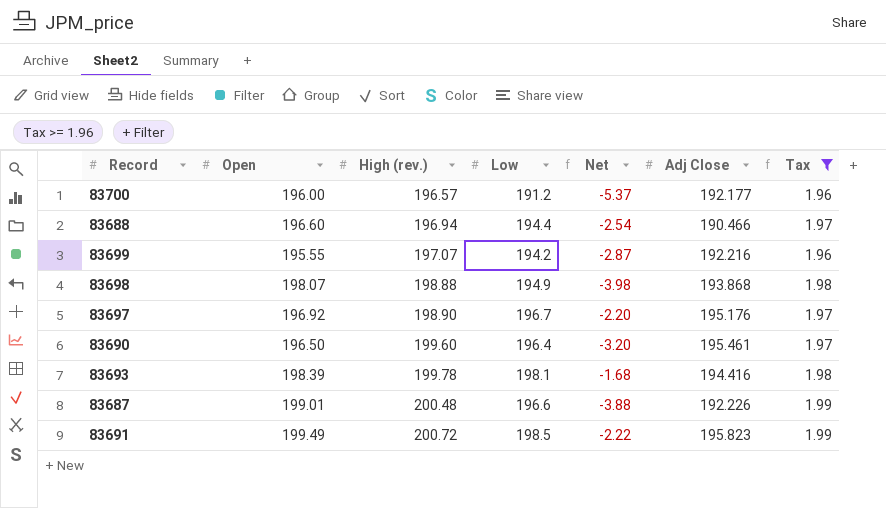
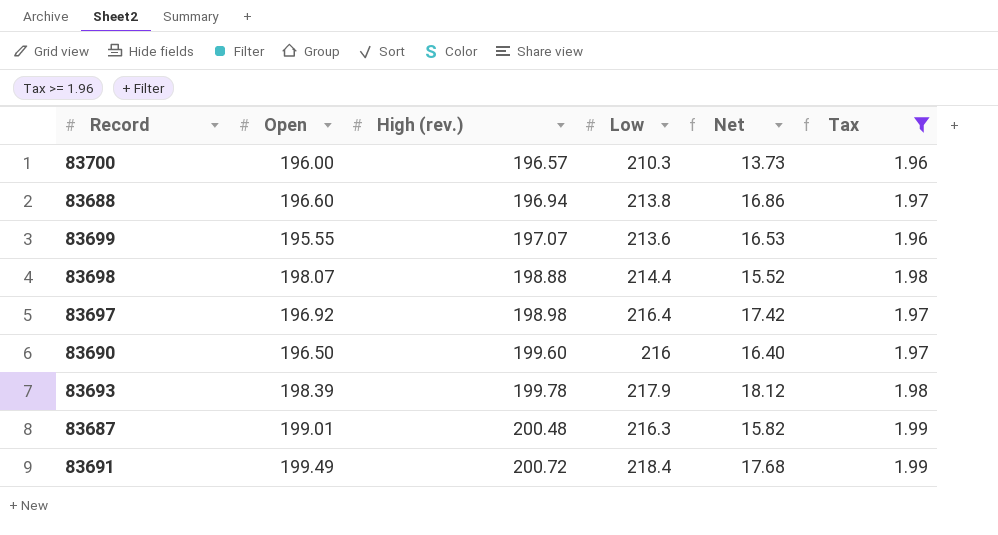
column Adj Close | position: 6 -> none
83700 | Low: 191.2 -> 210.3
83700 | Net: -5.37 -> 13.73
83688 | Low: 194.4 -> 213.8
83688 | Net: -2.54 -> 16.86
83699 | Low: 194.2 -> 213.6
83699 | Net: -2.87 -> 16.53
83698 | Low: 194.9 -> 214.4
83698 | Net: -3.98 -> 15.52
83697 | High (rev.): 198.90 -> 198.98
83697 | Low: 196.7 -> 216.4
83697 | Net: -2.20 -> 17.42
83690 | Low: 196.4 -> 216
83690 | Net: -3.20 -> 16.40
83693 | Low: 198.1 -> 217.9
83693 | Net: -1.68 -> 18.12
83687 | Low: 196.6 -> 216.3
83687 | Net: -3.88 -> 15.82
83691 | Low: 198.5 -> 218.4
83691 | Net: -2.22 -> 17.68

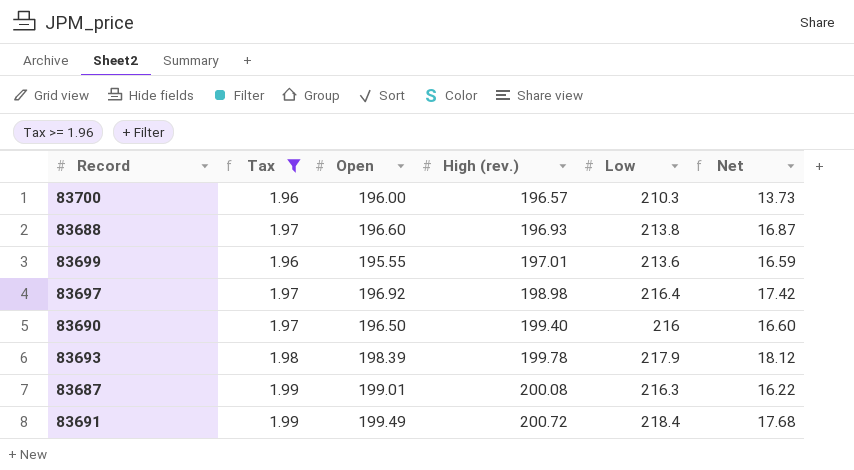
column Tax | position: 6 -> 2
row 83698: 198.07 | 198.88 | 214.4 | 15.52 | 1.98 -> none
83688 | High (rev.): 196.94 -> 196.93
83688 | Net: 16.86 -> 16.87
83699 | High (rev.): 197.07 -> 197.01
83699 | Net: 16.53 -> 16.59
83690 | High (rev.): 199.60 -> 199.40
83690 | Net: 16.40 -> 16.60
83687 | High (rev.): 200.48 -> 200.08
83687 | Net: 15.82 -> 16.22

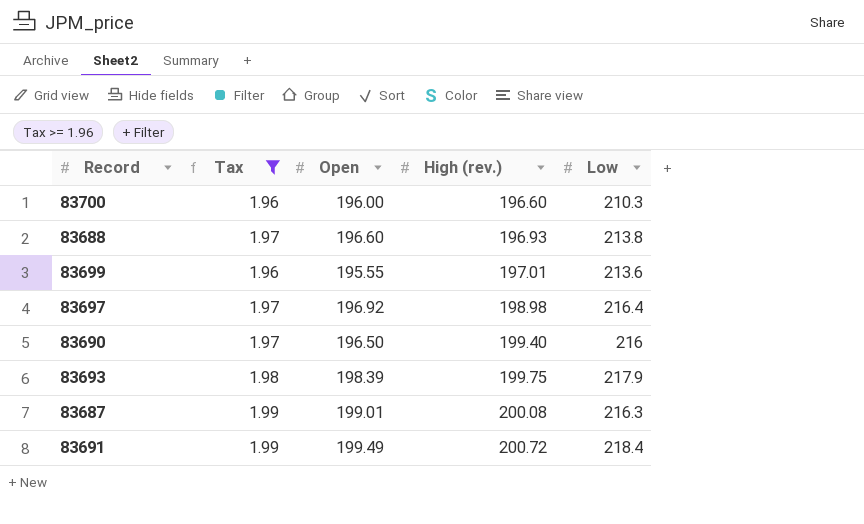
column Net | formula: [Low] - [High (rev.)] -> none
83700 | High (rev.): 196.57 -> 196.60
83693 | High (rev.): 199.78 -> 199.75

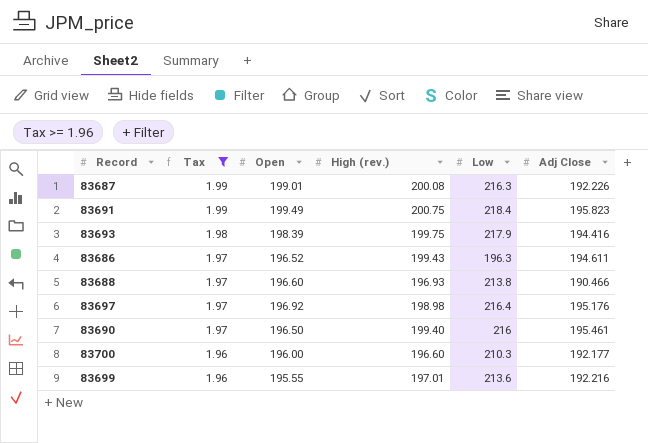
row order: High (rev.) ascending -> Tax descending
column Adj Close | position: none -> 6
83691 | High (rev.): 200.72 -> 200.75
row 83686: none -> 1.97 | 196.52 | 199.43 | 196.3 | 194.611

